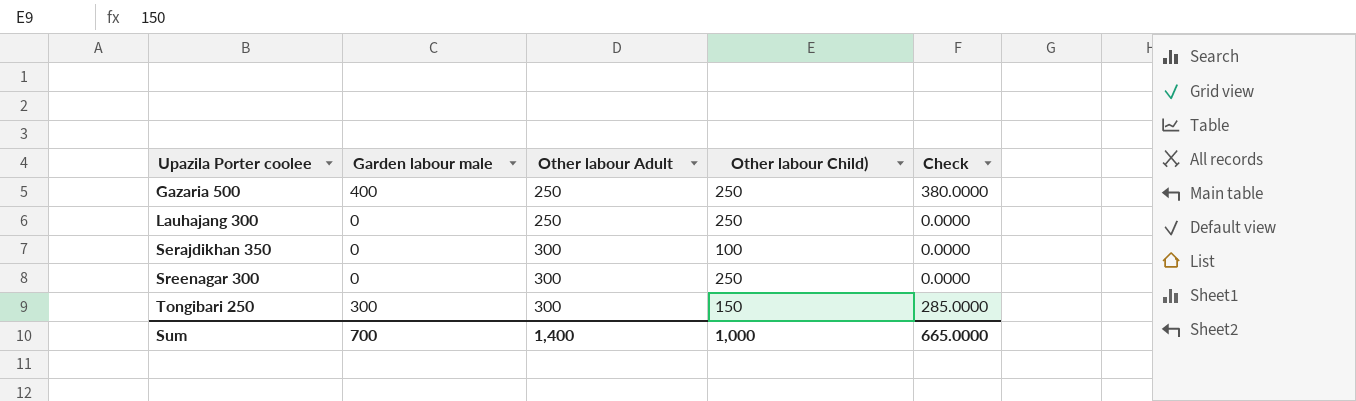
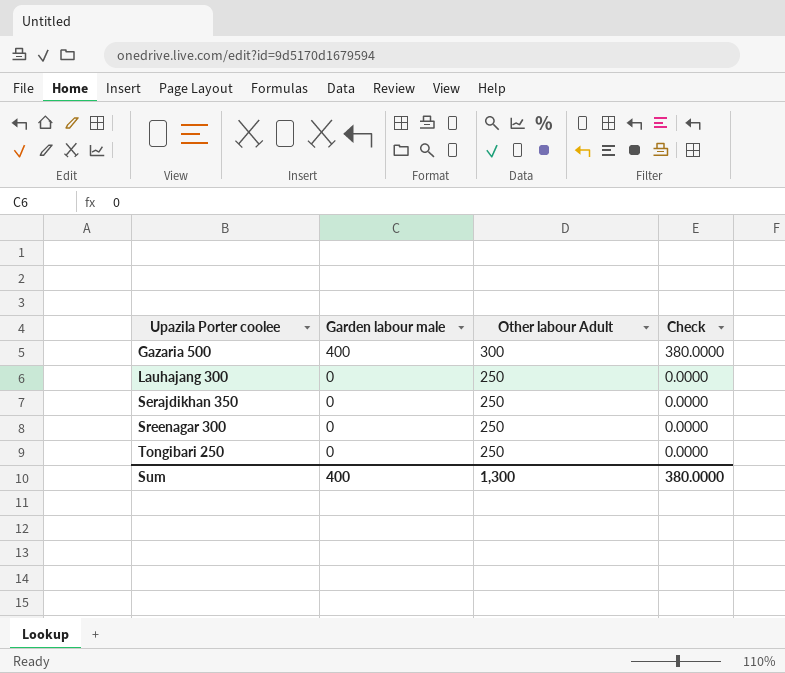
column Other labour Child) | position: 4 -> none
Gazaria 500 | Other labour Adult: 250 -> 300
Serajdikhan 350 | Other labour Adult: 300 -> 250
Sreenagar 300 | Other labour Adult: 300 -> 250
Tongibari 250 | Garden labour male: 300 -> 0
Tongibari 250 | Other labour Adult: 300 -> 250
Tongibari 250 | Check: 285.0000 -> 0.0000
Sum | Garden labour male: 700 -> 400
Sum | Other labour Adult: 1,400 -> 1,300
Sum | Check: 665.0000 -> 380.0000

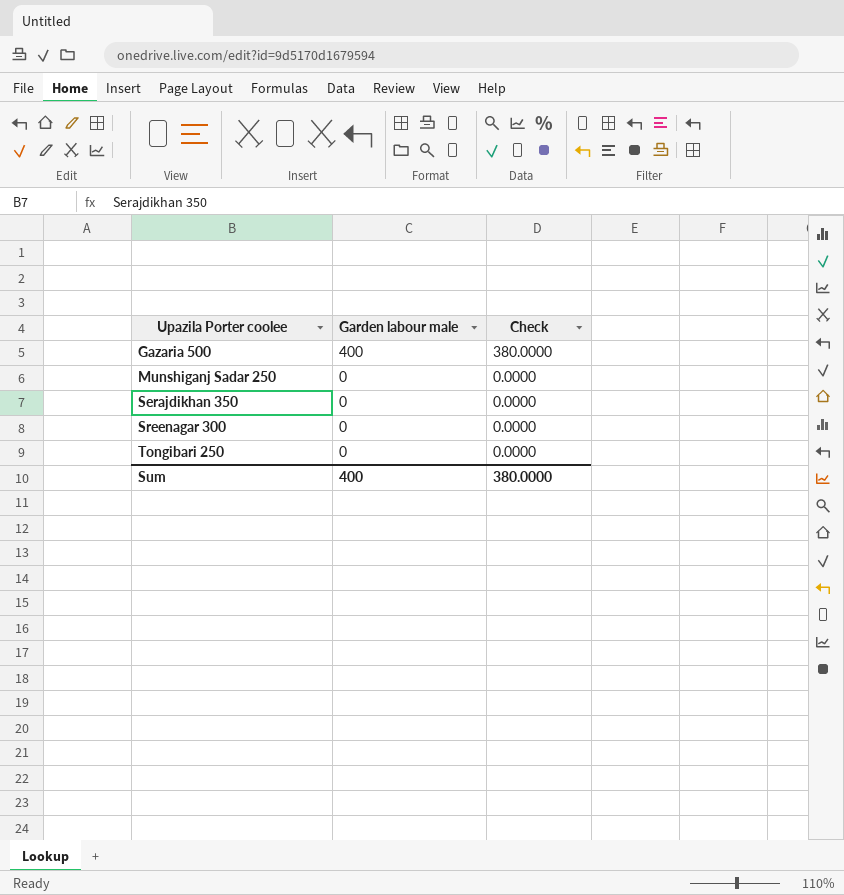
column Other labour Adult | position: 3 -> none
row Lauhajang 300: 0 | 250 | 0.0000 -> none
row Munshiganj Sadar 250: none -> 0 | 0.0000

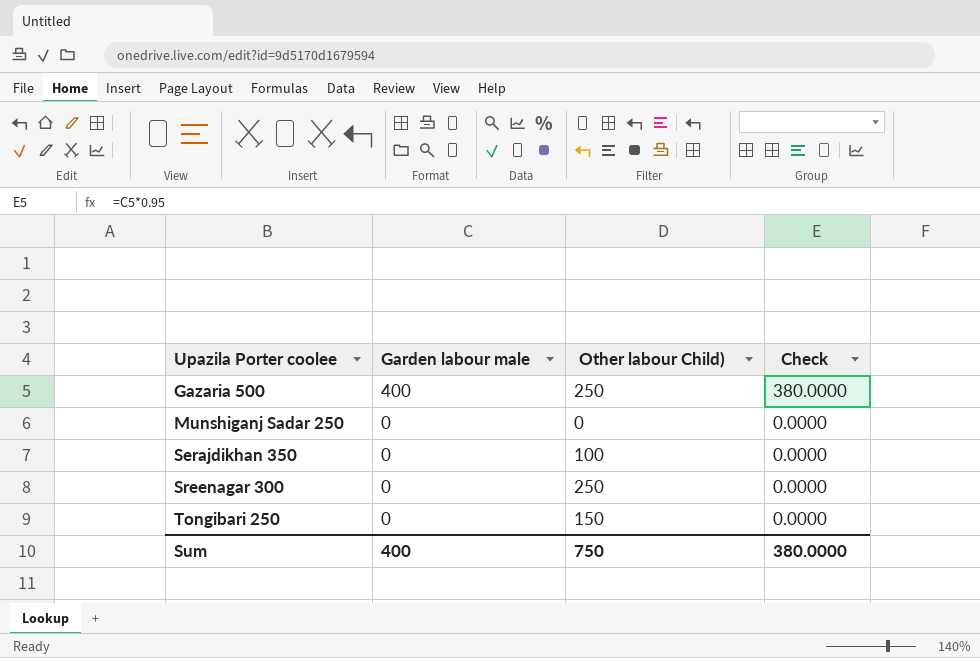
column Other labour Child) | position: none -> 3

